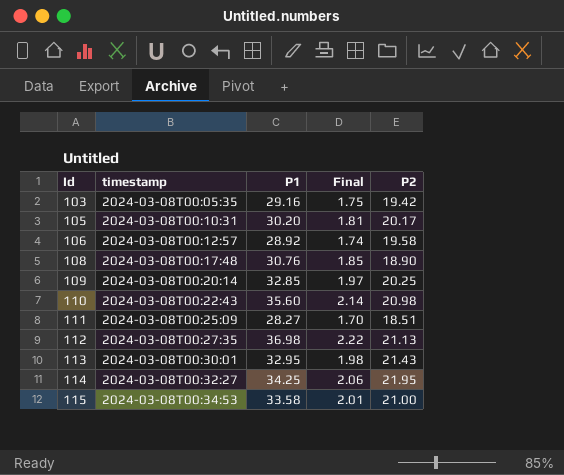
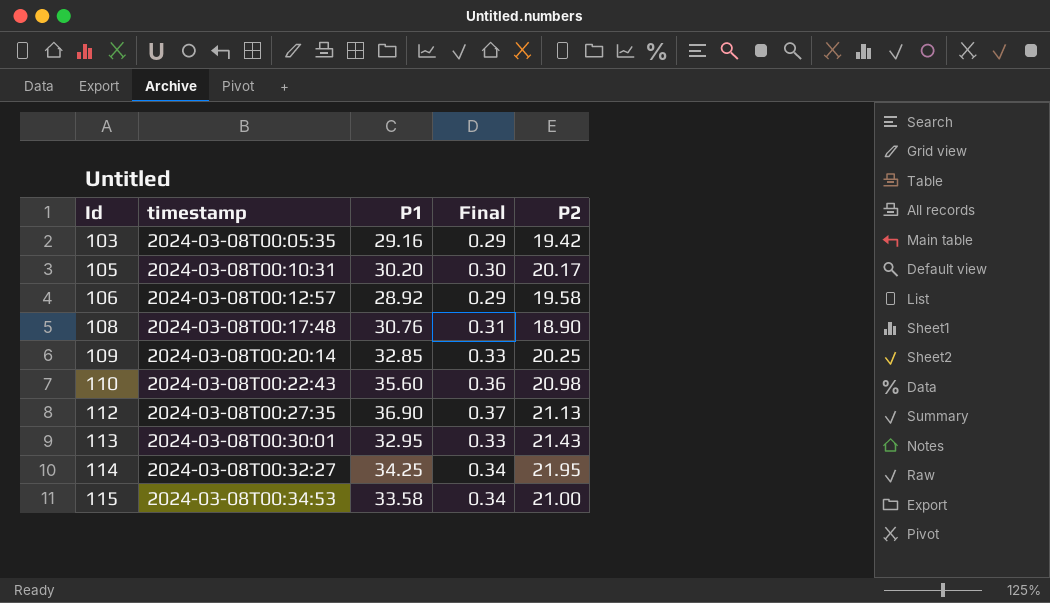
column Final | formula: [P1] * 0.06 -> [P1] * 0.01
row 111: 2024-03-08T00:25:09 | 28.27 | 1.70 | 18.51 -> none
112 | P1: 36.98 -> 36.90

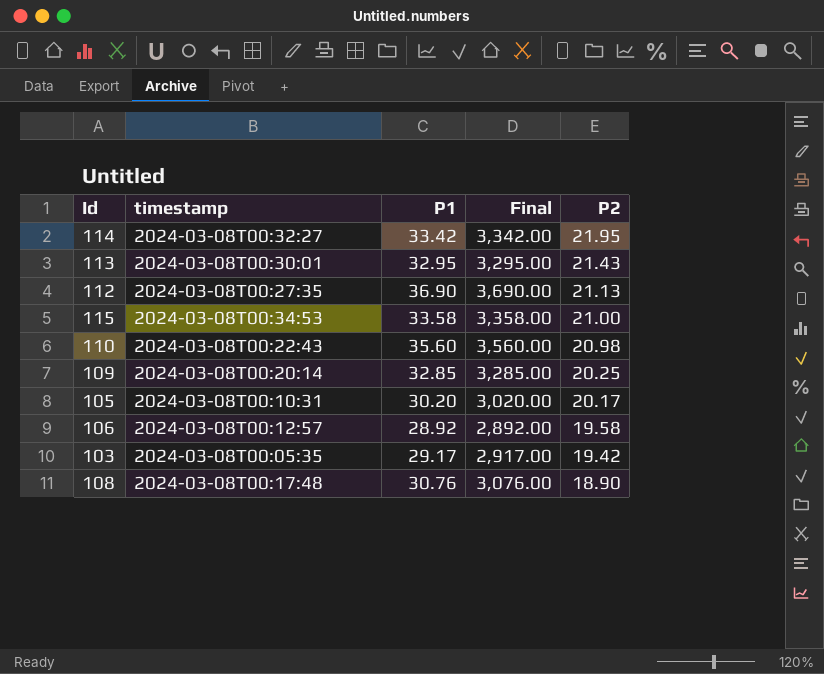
row order: Id ascending -> P2 descending
column Final | formula: [P1] * 0.01 -> [P1] * 100
114 | P1: 34.25 -> 33.42
103 | P1: 29.16 -> 29.17

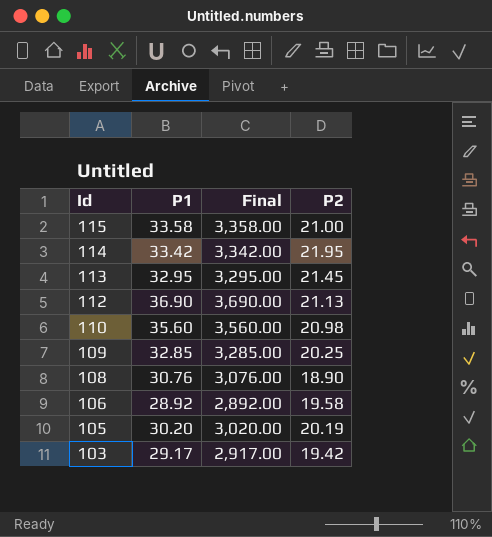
row order: P2 descending -> Id descending
column timestamp | position: 2 -> none
113 | P2: 21.43 -> 21.45
105 | P2: 20.17 -> 20.19

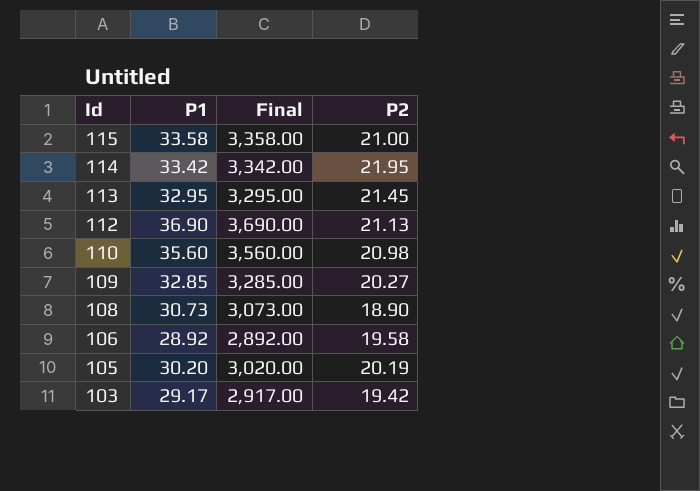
109 | P2: 20.25 -> 20.27
108 | P1: 30.76 -> 30.73
108 | Final: 3,076.00 -> 3,073.00

